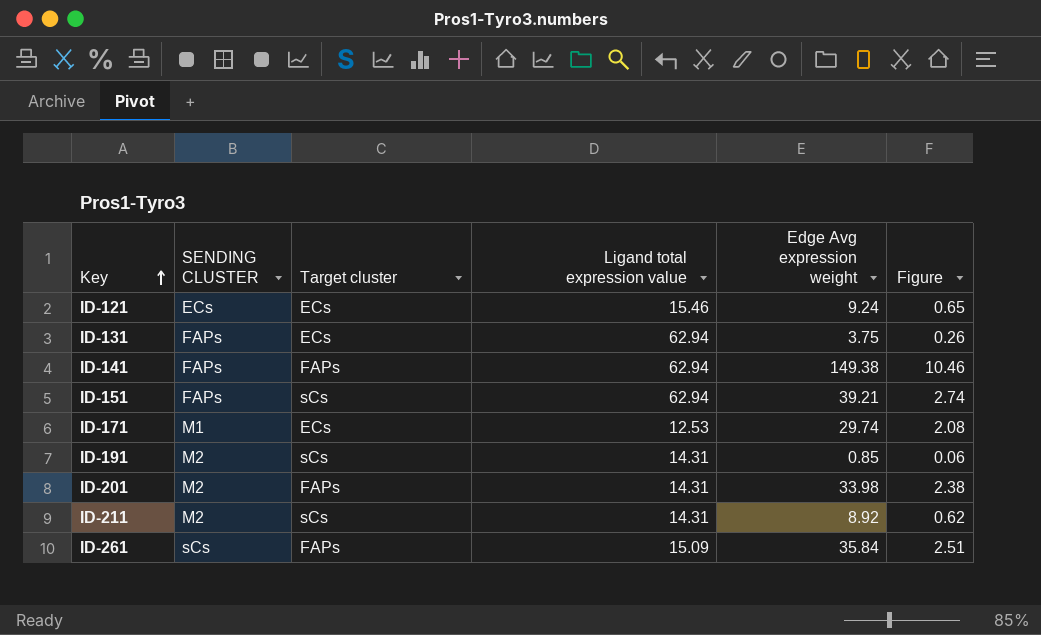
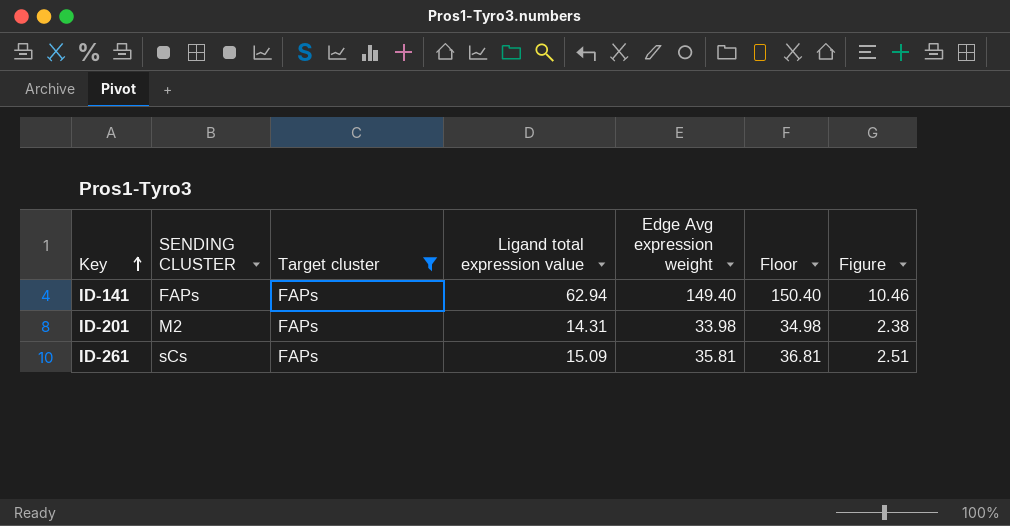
filter: none -> Target cluster = FAPs
column Floor | formula: none -> [Edge Avg expression weight] + 1
ID-141 | Edge Avg expression weight: 149.38 -> 149.40
ID-261 | Edge Avg expression weight: 35.84 -> 35.81

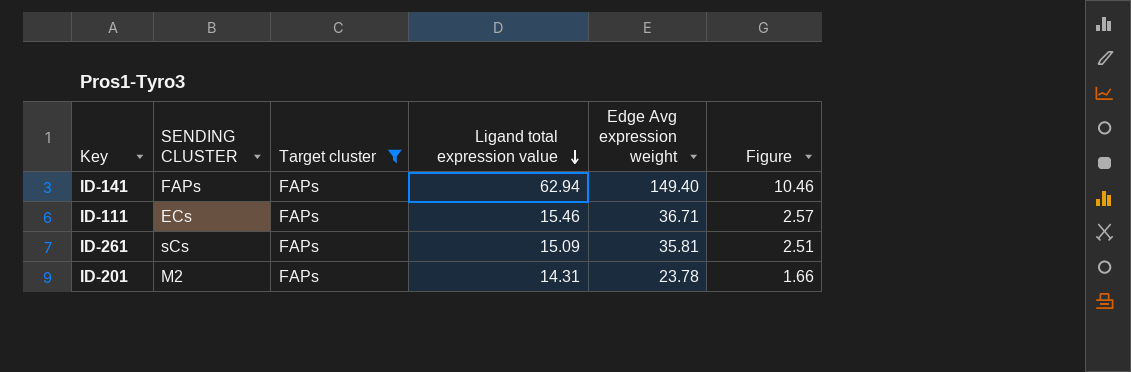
row order: Key ascending -> Ligand total expression value descending
column Floor | formula: [Edge Avg expression weight] + 1 -> none
row ID-111: none -> ECs | FAPs | 15.46 | 36.71 | 2.57
ID-201 | Edge Avg expression weight: 33.98 -> 23.78
ID-201 | Figure: 2.38 -> 1.66

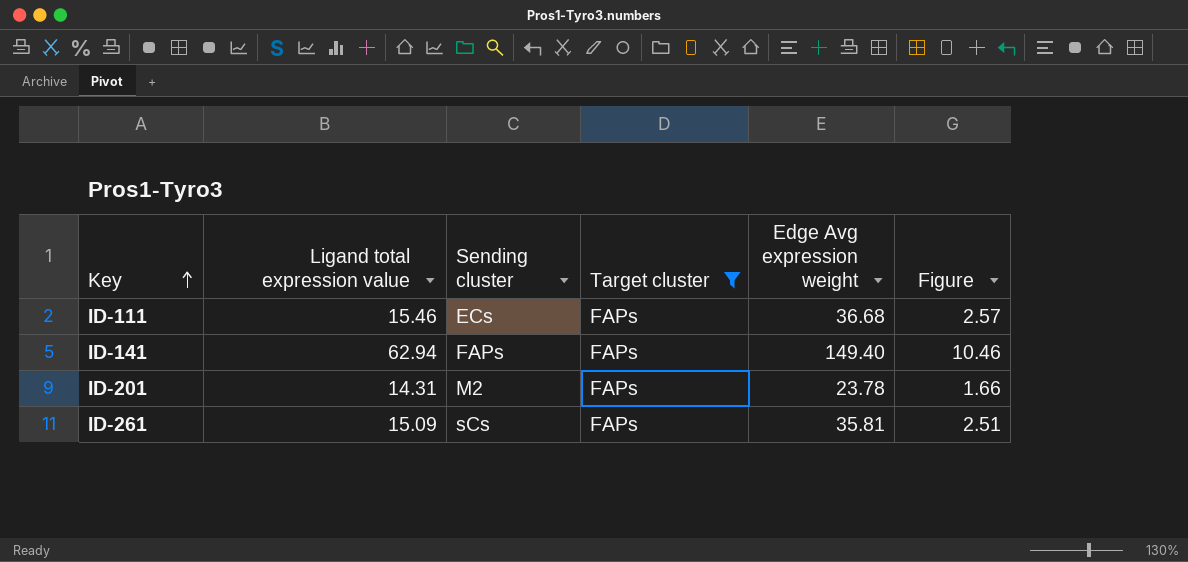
row order: Ligand total expression value descending -> Key ascending
column Ligand total expression value | position: 4 -> 2
column name: SENDING CLUSTER -> Sending cluster
ID-111 | Edge Avg expression weight: 36.71 -> 36.68

